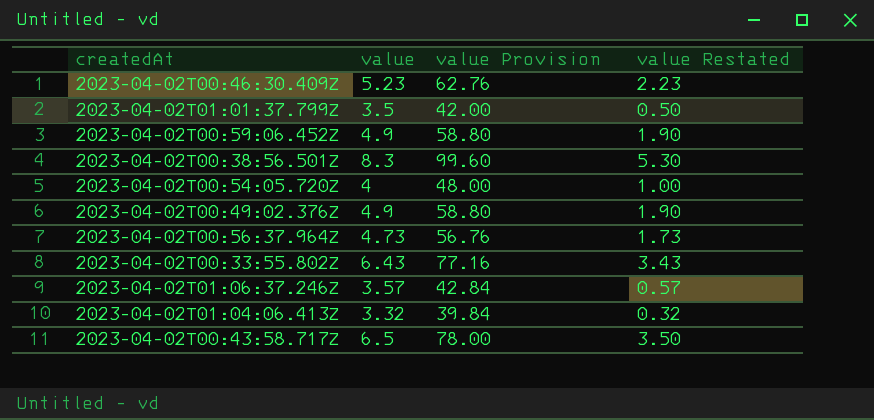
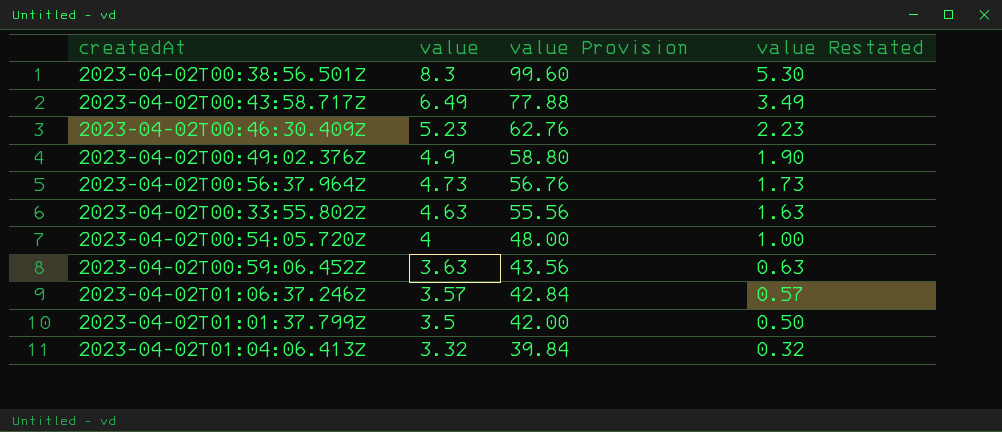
row order: none -> value descending
2023-04-02T00:43:58.717Z | value: 6.5 -> 6.49
2023-04-02T00:43:58.717Z | value Provision: 78.00 -> 77.88
2023-04-02T00:43:58.717Z | value Restated: 3.50 -> 3.49
2023-04-02T00:33:55.802Z | value: 6.43 -> 4.63
2023-04-02T00:33:55.802Z | value Provision: 77.16 -> 55.56
2023-04-02T00:33:55.802Z | value Restated: 3.43 -> 1.63
2023-04-02T00:59:06.452Z | value: 4.9 -> 3.63
2023-04-02T00:59:06.452Z | value Provision: 58.80 -> 43.56
2023-04-02T00:59:06.452Z | value Restated: 1.90 -> 0.63

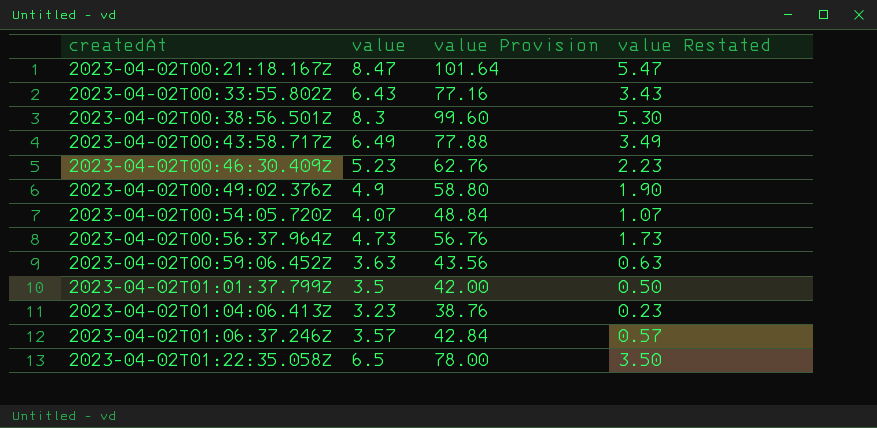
row order: value descending -> createdAt ascending
row 2023-04-02T00:21:18.167Z: none -> 8.47 | 101.64 | 5.47
2023-04-02T00:33:55.802Z | value: 4.63 -> 6.43
2023-04-02T00:33:55.802Z | value Provision: 55.56 -> 77.16
2023-04-02T00:33:55.802Z | value Restated: 1.63 -> 3.43
2023-04-02T00:54:05.720Z | value: 4 -> 4.07
2023-04-02T00:54:05.720Z | value Provision: 48.00 -> 48.84
2023-04-02T00:54:05.720Z | value Restated: 1.00 -> 1.07
2023-04-02T01:04:06.413Z | value: 3.32 -> 3.23
2023-04-02T01:04:06.413Z | value Provision: 39.84 -> 38.76
2023-04-02T01:04:06.413Z | value Restated: 0.32 -> 0.23
row 2023-04-02T01:22:35.058Z: none -> 6.5 | 78.00 | 3.50

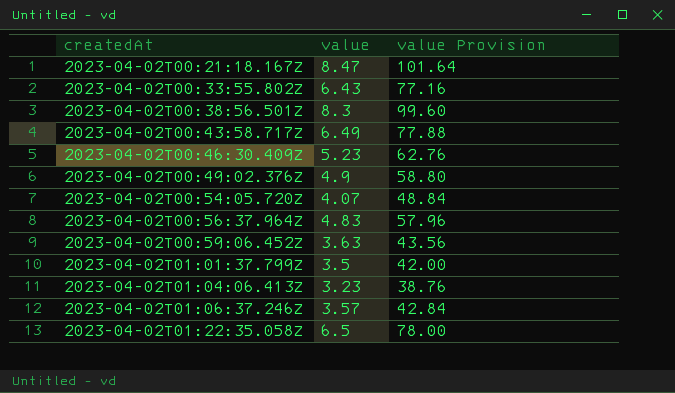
column value Restated | formula: [value] - 3 -> none
2023-04-02T00:56:37.964Z | value: 4.73 -> 4.83
2023-04-02T00:56:37.964Z | value Provision: 56.76 -> 57.96

